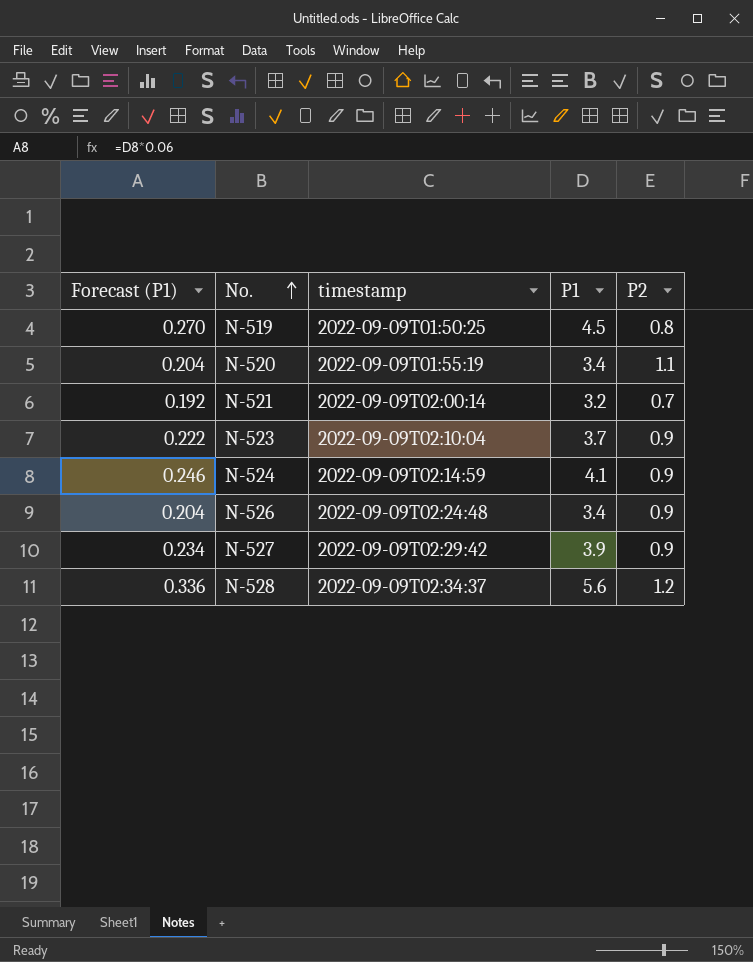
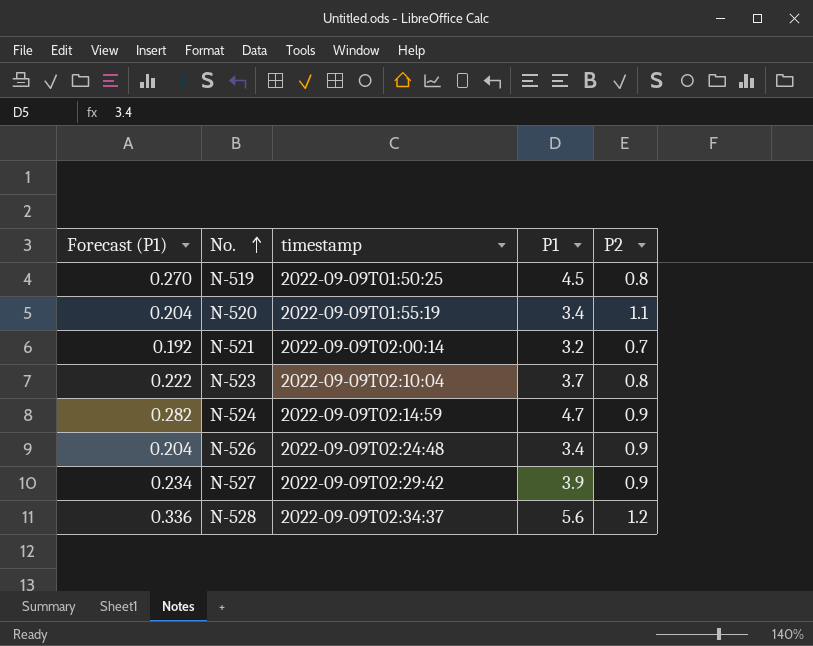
N-523 | P2: 0.9 -> 0.8
N-524 | Forecast (P1): 0.246 -> 0.282
N-524 | P1: 4.1 -> 4.7

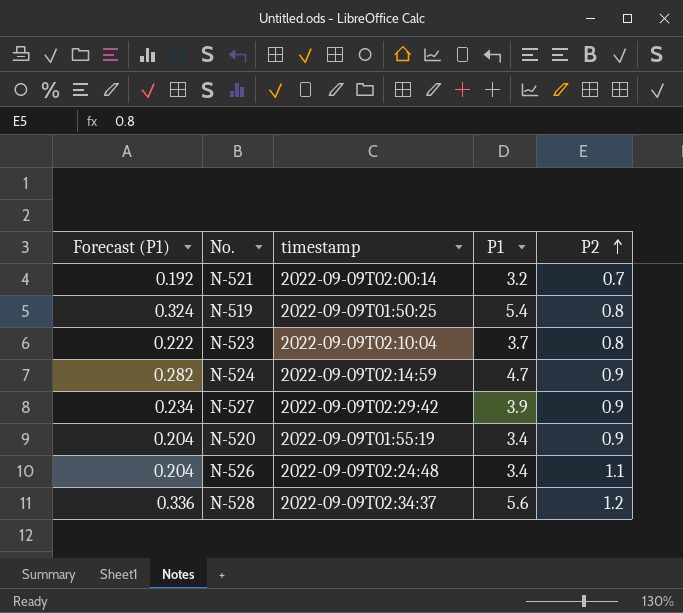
row order: No. ascending -> P2 ascending
N-519 | Forecast (P1): 0.270 -> 0.324
N-519 | P1: 4.5 -> 5.4
N-520 | P2: 1.1 -> 0.9
N-526 | P2: 0.9 -> 1.1

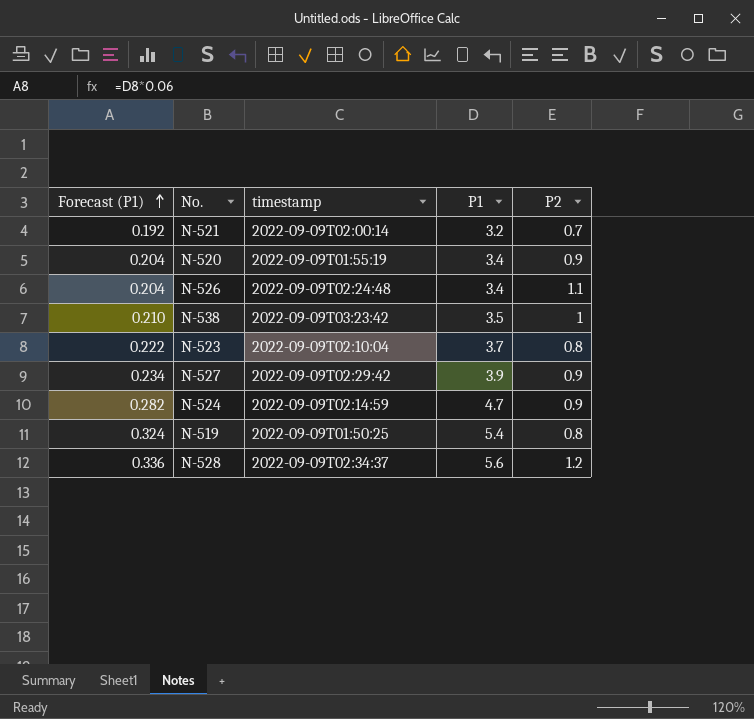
row order: P2 ascending -> Forecast (P1) ascending
row N-538: none -> 0.210 | 2022-09-09T03:23:42 | 3.5 | 1

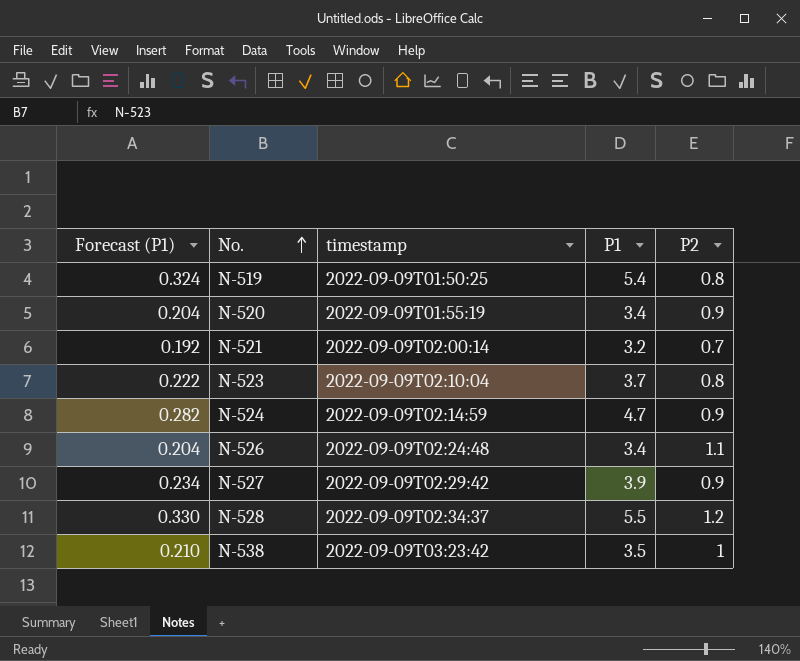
row order: Forecast (P1) ascending -> No. ascending
N-528 | Forecast (P1): 0.336 -> 0.330
N-528 | P1: 5.6 -> 5.5

